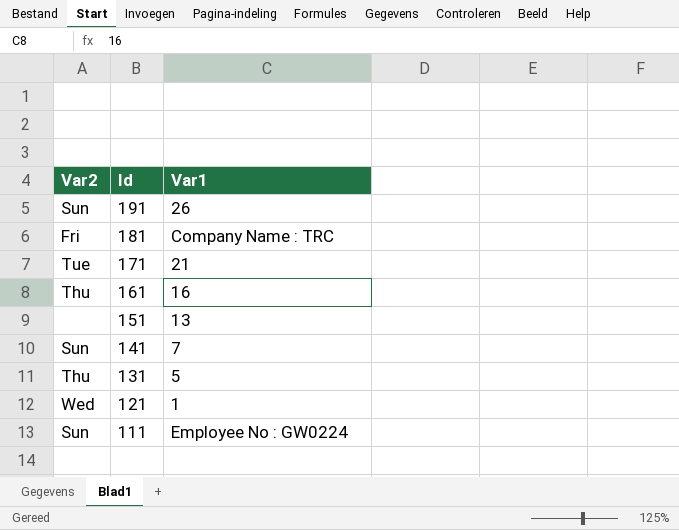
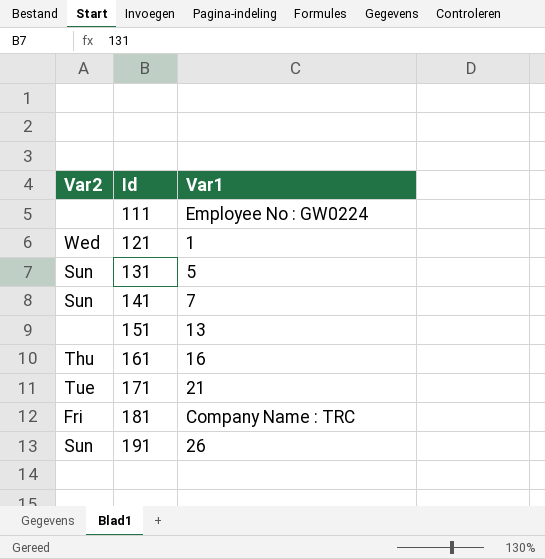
row order: Id descending -> Id ascending
111 | Var2: Sun -> none
131 | Var2: Thu -> Sun

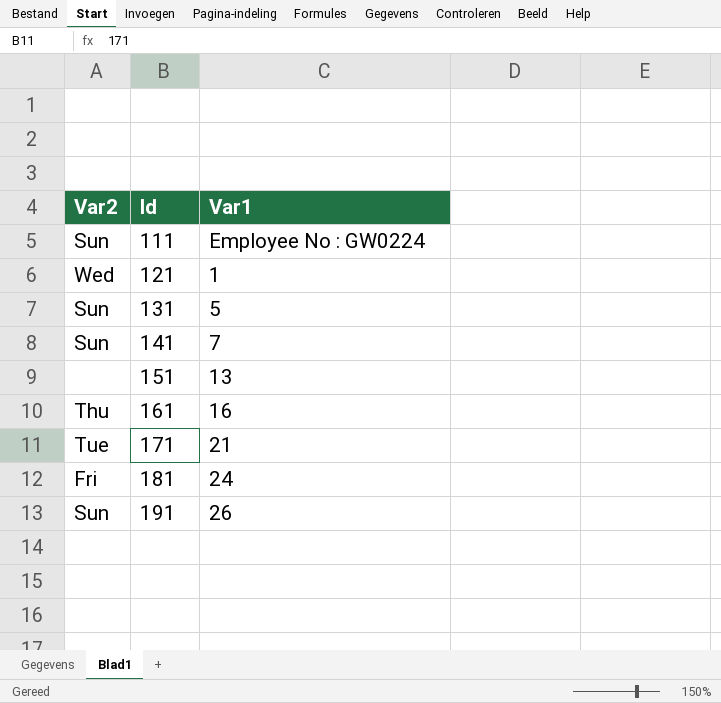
111 | Var2: none -> Sun
181 | Var1: Company Name : TRC -> 24

